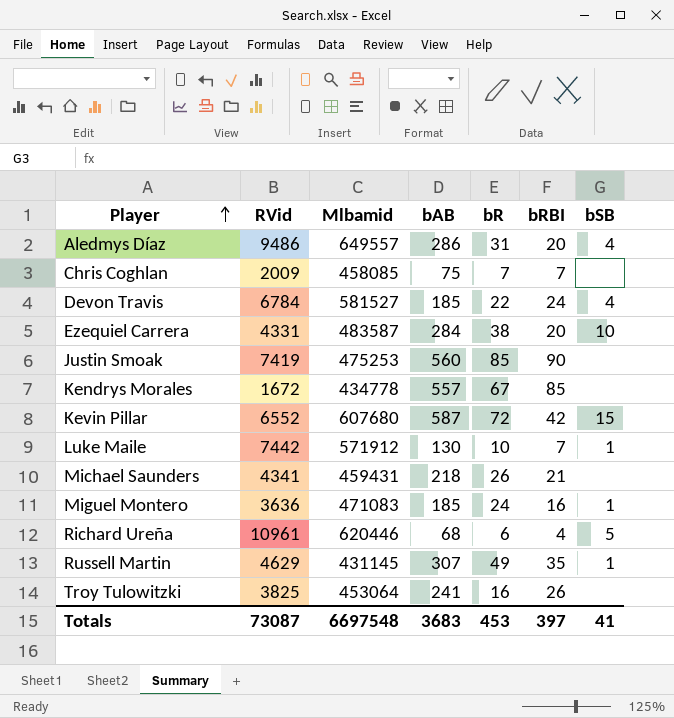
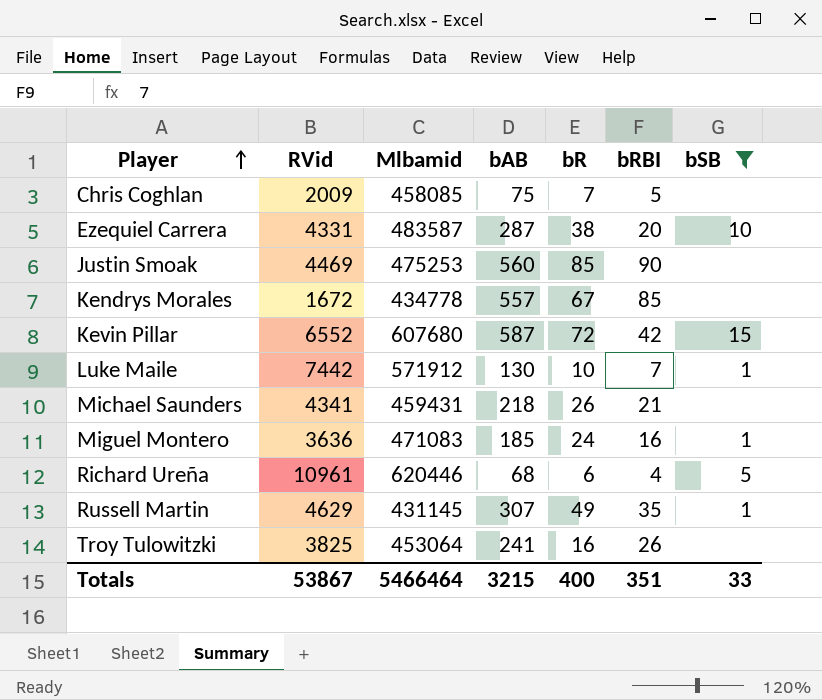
filter: none -> bSB != 4
Chris Coghlan | bRBI: 7 -> 5
Ezequiel Carrera | bAB: 284 -> 287
Justin Smoak | RVid: 7419 -> 4469
Totals | RVid: 73087 -> 53867
Totals | Mlbamid: 6697548 -> 5466464
Totals | bAB: 3683 -> 3215
Totals | bR: 453 -> 400
Totals | bRBI: 397 -> 351
Totals | bSB: 41 -> 33

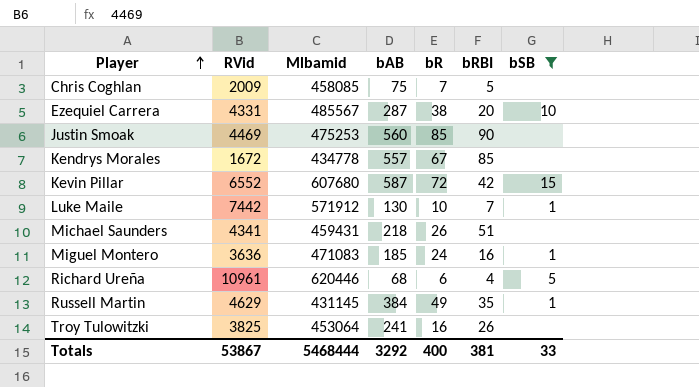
Ezequiel Carrera | Mlbamid: 483587 -> 485567
Michael Saunders | bRBI: 21 -> 51
Russell Martin | bAB: 307 -> 384
Totals | Mlbamid: 5466464 -> 5468444
Totals | bAB: 3215 -> 3292
Totals | bRBI: 351 -> 381

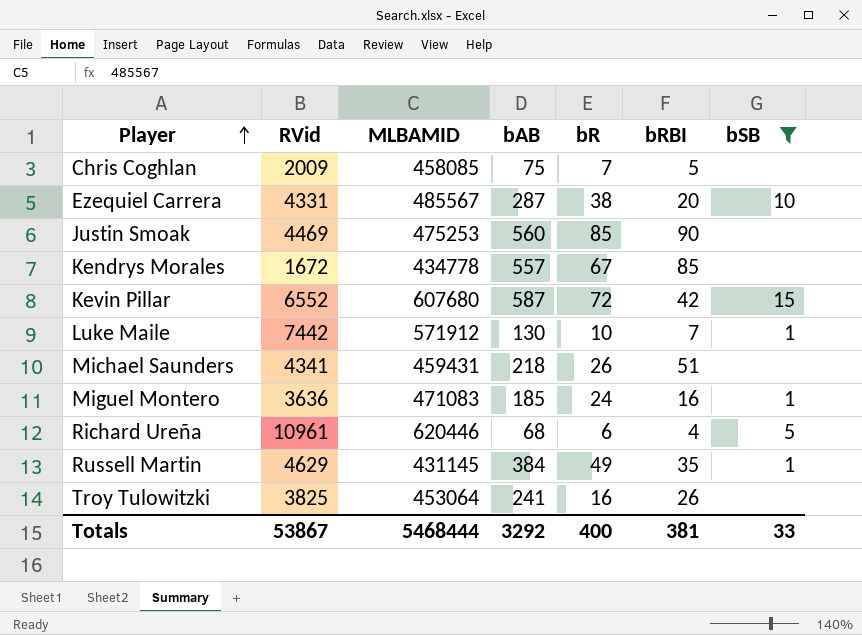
column name: Mlbamid -> MLBAMID

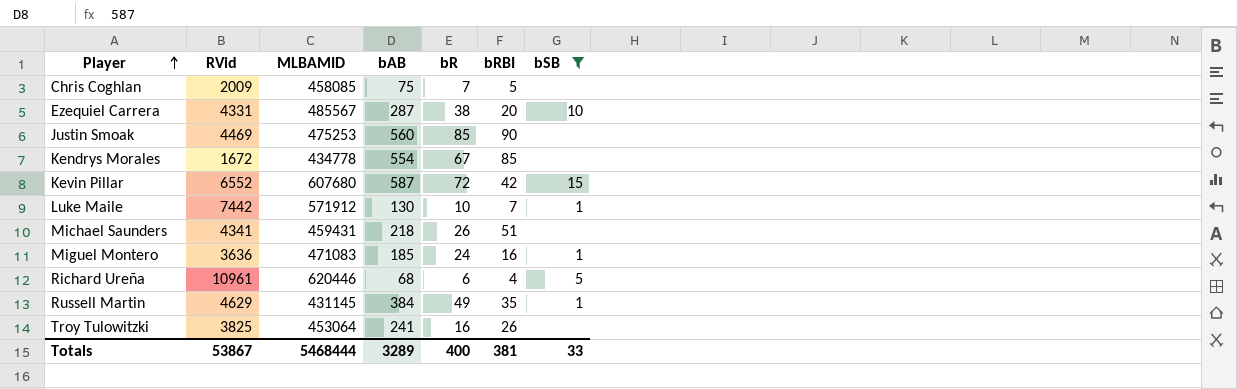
Kendrys Morales | bAB: 557 -> 554
Totals | bAB: 3292 -> 3289

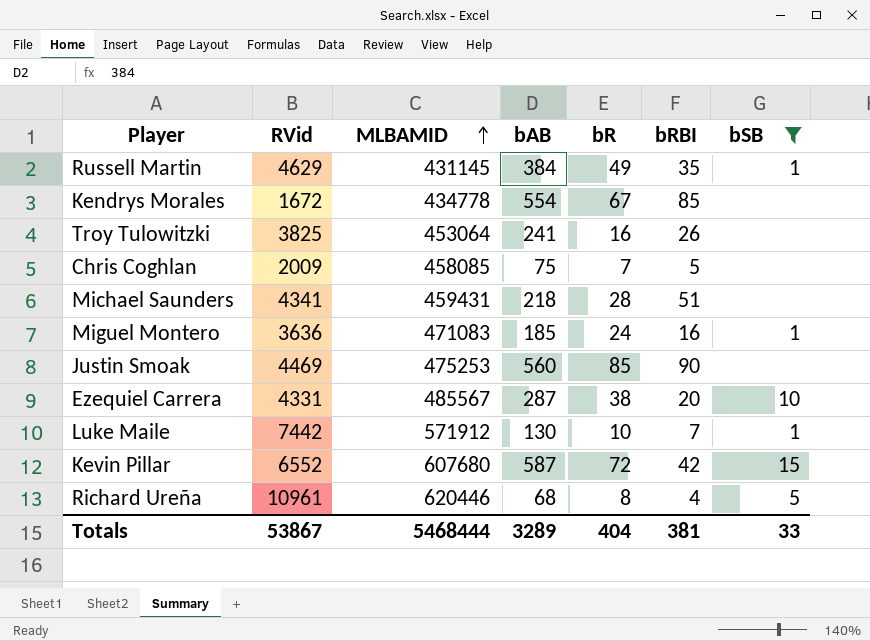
row order: Player ascending -> MLBAMID ascending
Michael Saunders | bR: 26 -> 28
Richard Ureña | bR: 6 -> 8
Totals | bR: 400 -> 404

